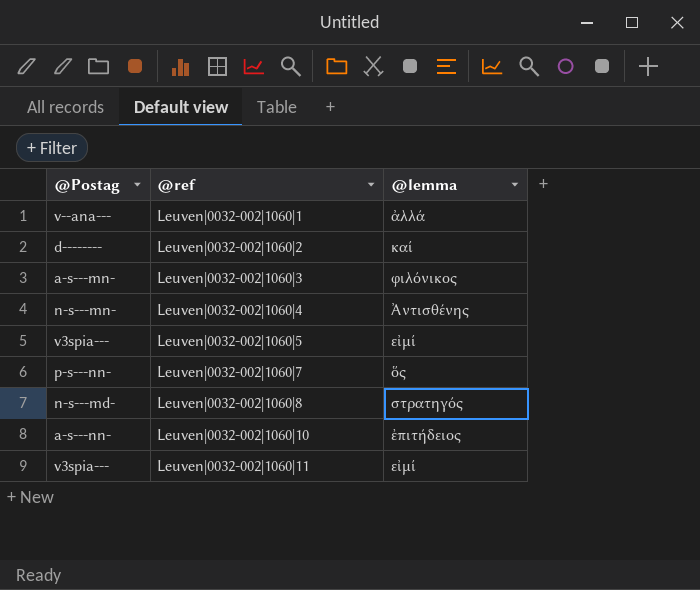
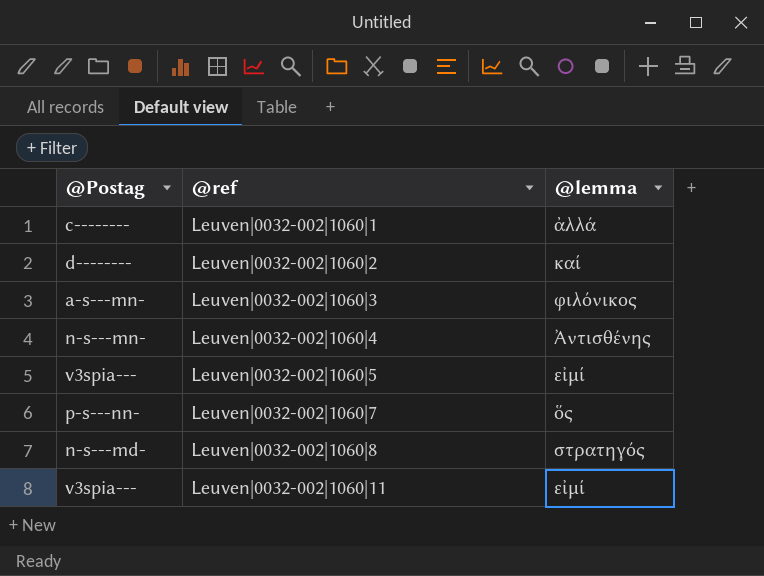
row Leuven|0032-002|1060|10: a-s---nn- | ἐπιτήδειος -> none
Leuven|0032-002|1060|1 | @Postag: v--ana--- -> c--------

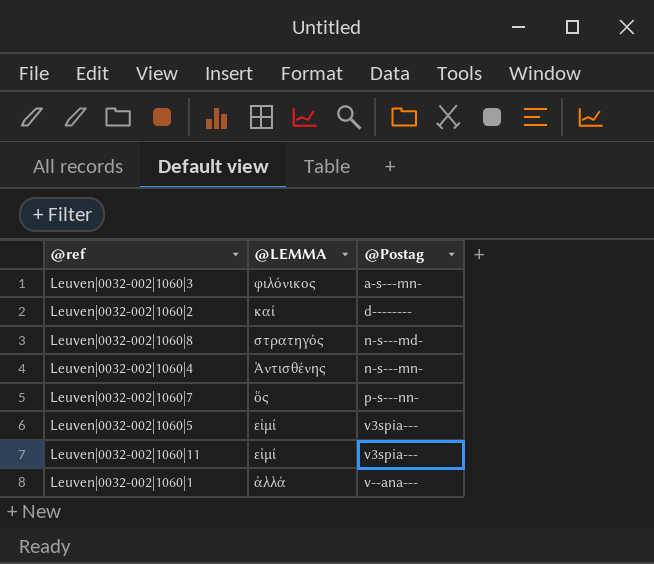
row order: @ref ascending -> @Postag ascending
column name: @lemma -> @LEMMA
column @Postag | position: 1 -> 3
Leuven|0032-002|1060|1 | @Postag: c-------- -> v--ana---

